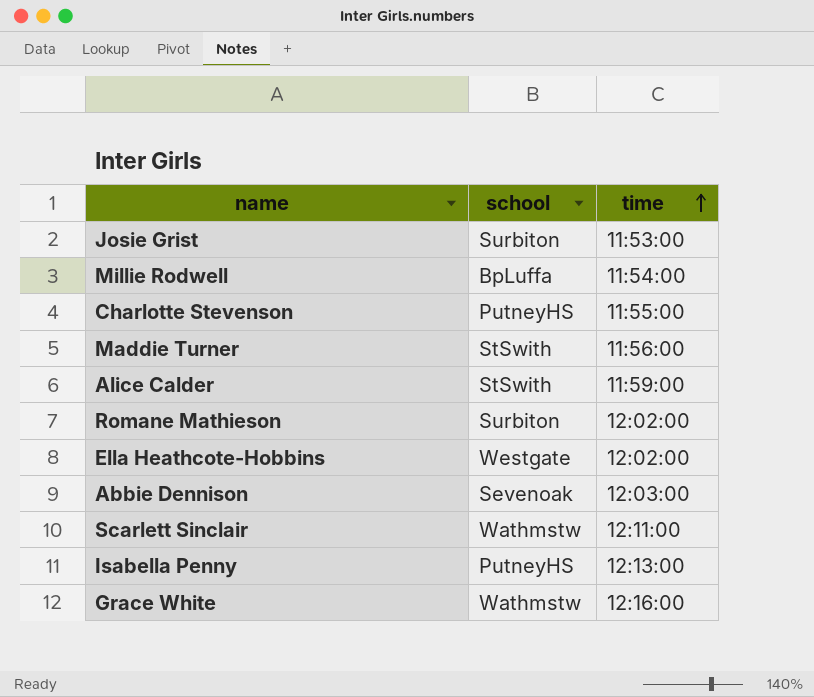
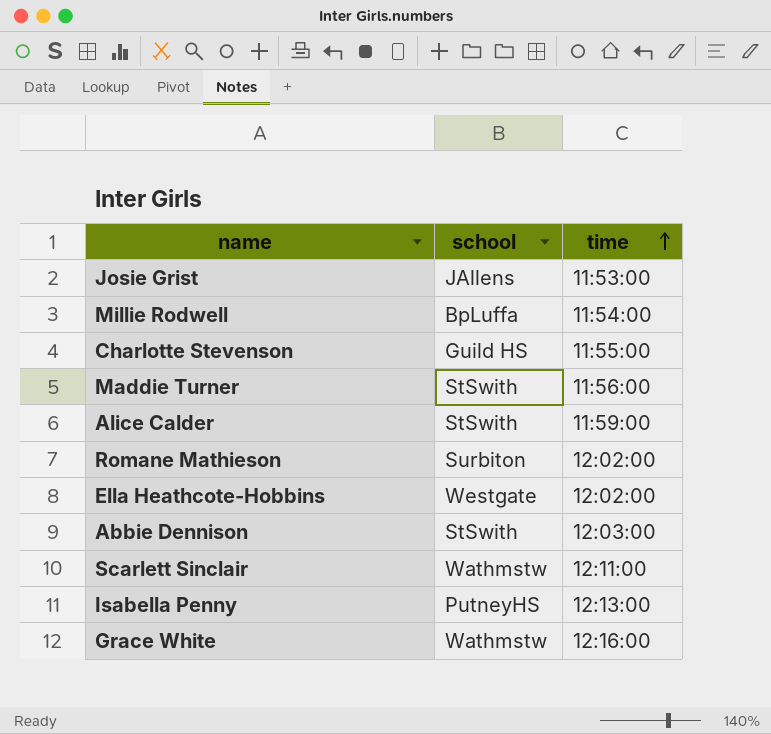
Josie Grist | school: Surbiton -> JAllens
Charlotte Stevenson | school: PutneyHS -> Guild HS
Abbie Dennison | school: Sevenoak -> StSwith

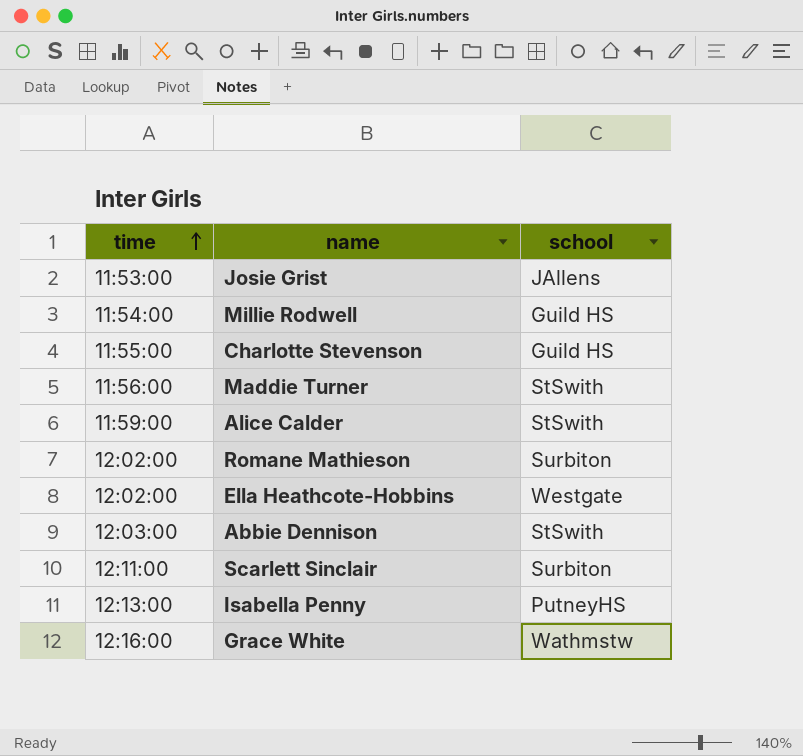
column time | position: 3 -> 1
Millie Rodwell | school: BpLuffa -> Guild HS
Scarlett Sinclair | school: Wathmstw -> Surbiton

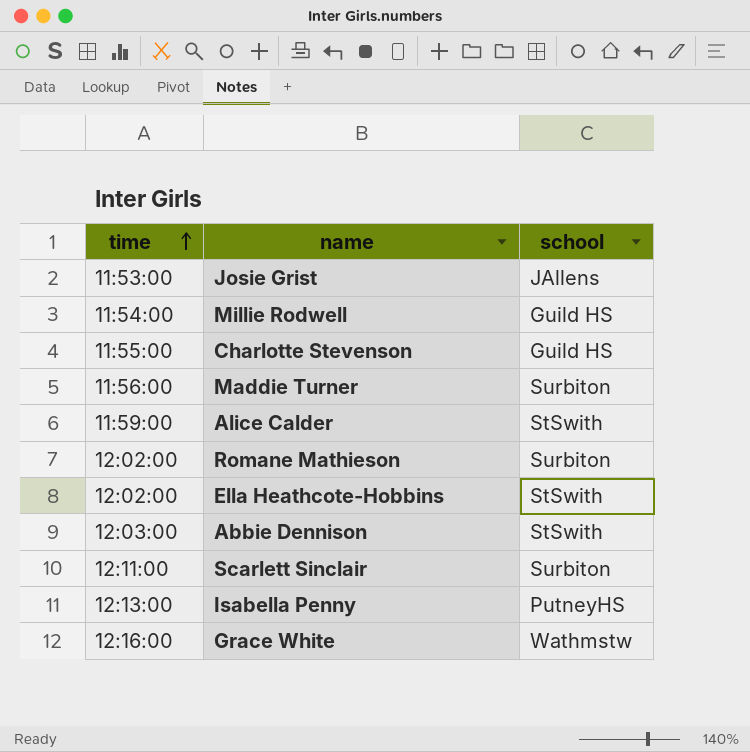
Maddie Turner | school: StSwith -> Surbiton
Ella Heathcote-Hobbins | school: Westgate -> StSwith

